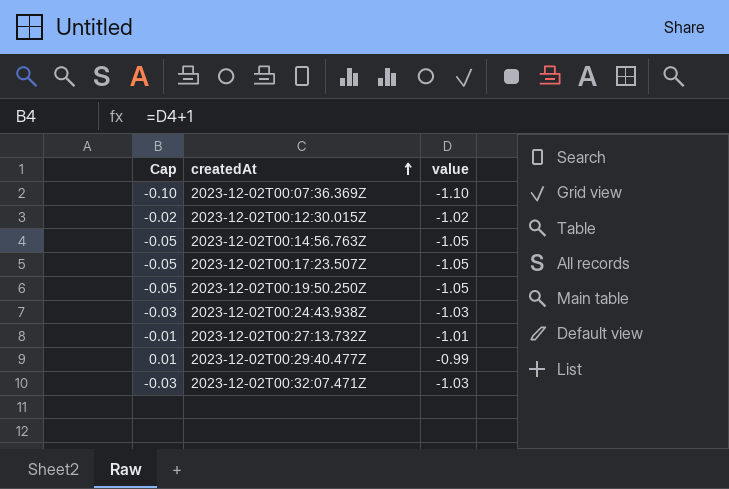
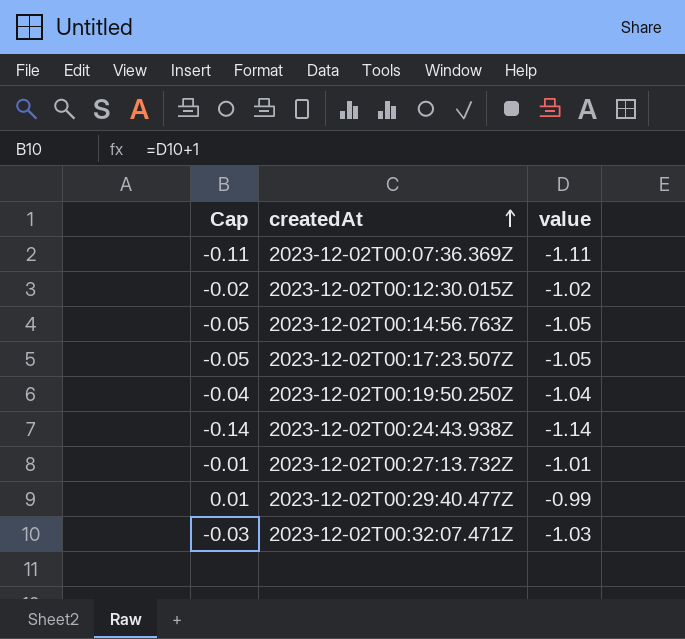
2023-12-02T00:07:36.369Z | Cap: -0.10 -> -0.11
2023-12-02T00:07:36.369Z | value: -1.10 -> -1.11
2023-12-02T00:19:50.250Z | Cap: -0.05 -> -0.04
2023-12-02T00:19:50.250Z | value: -1.05 -> -1.04
2023-12-02T00:24:43.938Z | Cap: -0.03 -> -0.14
2023-12-02T00:24:43.938Z | value: -1.03 -> -1.14

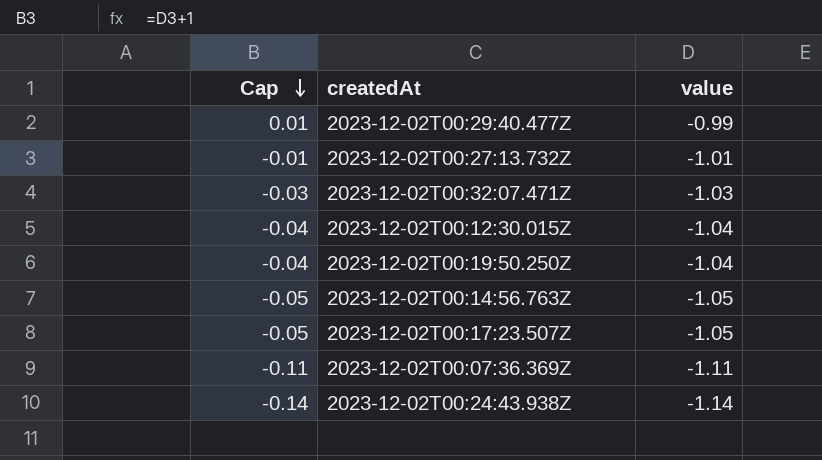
row order: createdAt ascending -> Cap descending
2023-12-02T00:12:30.015Z | Cap: -0.02 -> -0.04
2023-12-02T00:12:30.015Z | value: -1.02 -> -1.04

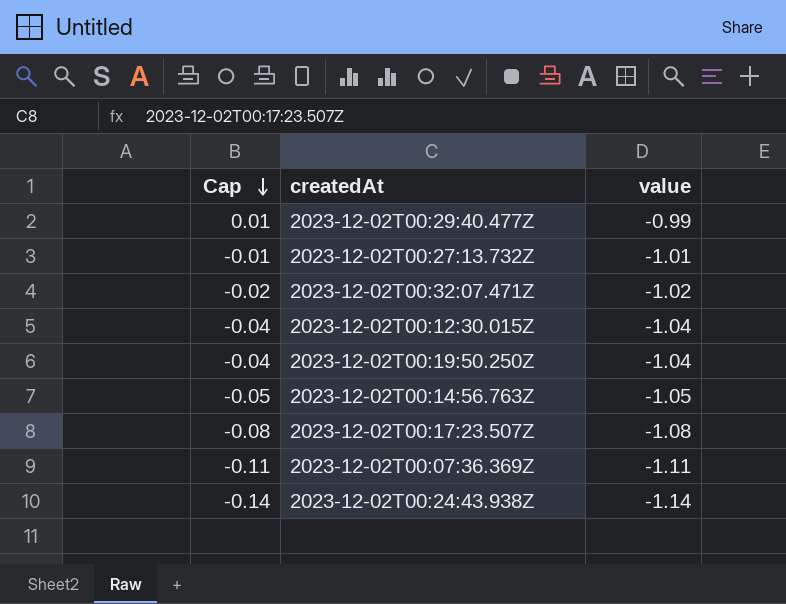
2023-12-02T00:32:07.471Z | Cap: -0.03 -> -0.02
2023-12-02T00:32:07.471Z | value: -1.03 -> -1.02
2023-12-02T00:17:23.507Z | Cap: -0.05 -> -0.08
2023-12-02T00:17:23.507Z | value: -1.05 -> -1.08

